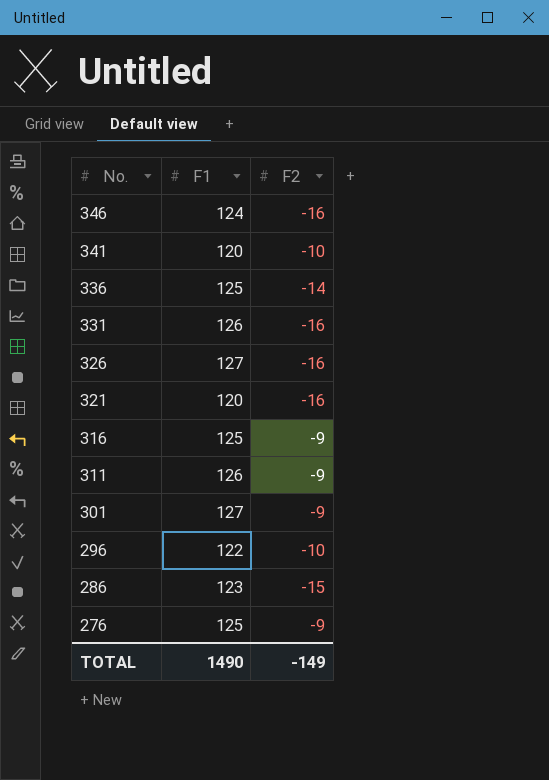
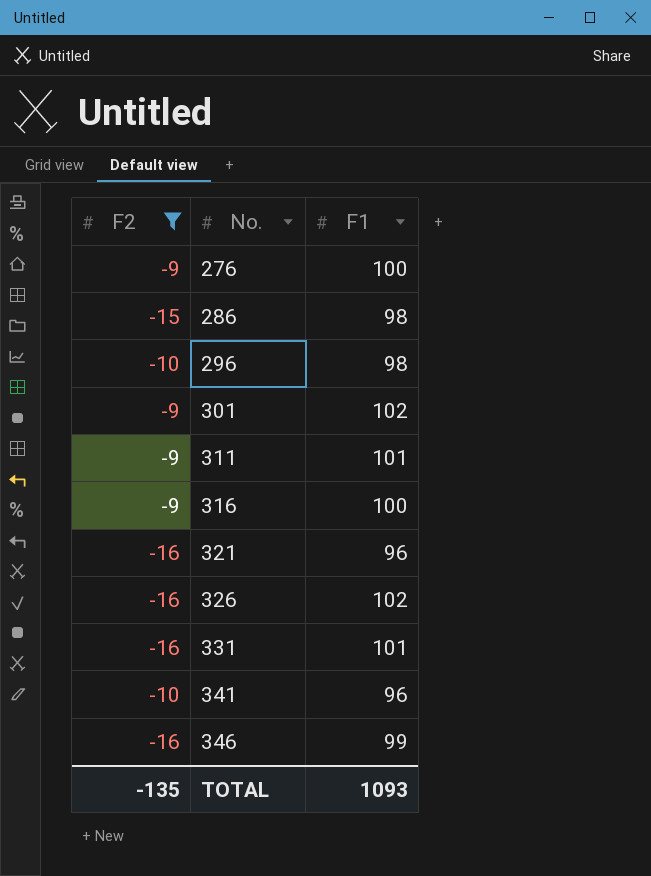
filter: none -> F2 != -14
row order: No. descending -> No. ascending
column F2 | position: 3 -> 1
276 | F1: 125 -> 100
286 | F1: 123 -> 98
296 | F1: 122 -> 98
301 | F1: 127 -> 102
311 | F1: 126 -> 101
316 | F1: 125 -> 100
321 | F1: 120 -> 96
326 | F1: 127 -> 102
331 | F1: 126 -> 101
341 | F1: 120 -> 96
346 | F1: 124 -> 99
TOTAL | F2: -149 -> -135
TOTAL | F1: 1490 -> 1093

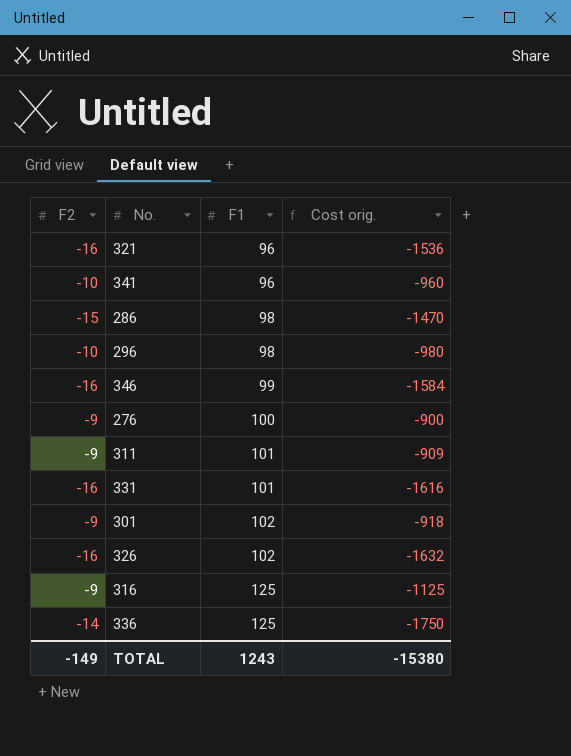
filter: F2 != -14 -> none
row order: No. ascending -> F1 ascending
column Cost orig. | formula: none -> [F2] * [F1]
316 | F1: 100 -> 125
TOTAL | F2: -135 -> -149
TOTAL | F1: 1093 -> 1243

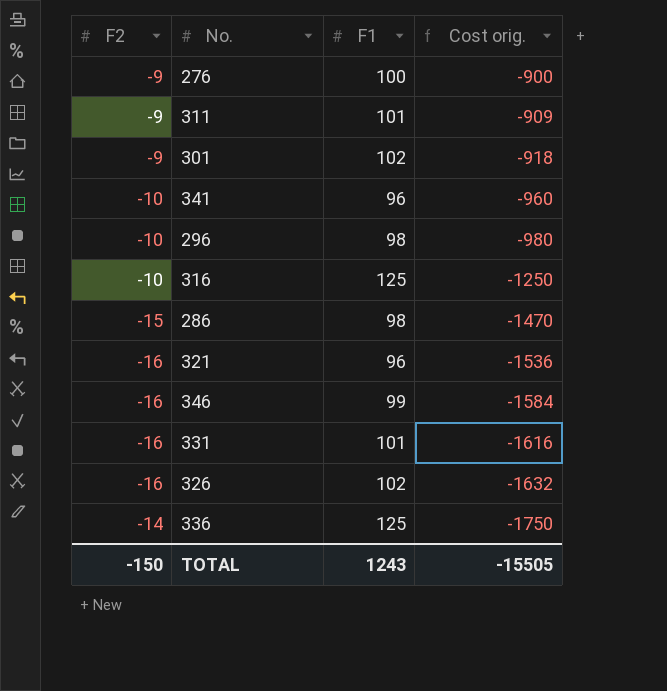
row order: F1 ascending -> Cost orig. descending
316 | F2: -9 -> -10
316 | Cost orig.: -1125 -> -1250
TOTAL | F2: -149 -> -150
TOTAL | Cost orig.: -15380 -> -15505

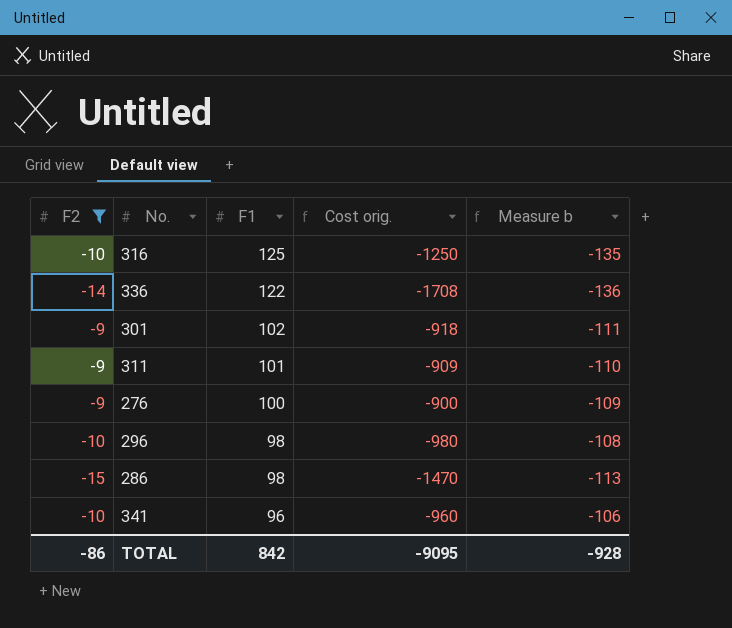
filter: none -> F2 != -16
row order: Cost orig. descending -> F1 descending
column Measure b | formula: none -> [F2] - [F1]
336 | F1: 125 -> 122
336 | Cost orig.: -1750 -> -1708
TOTAL | F2: -150 -> -86
TOTAL | F1: 1243 -> 842
TOTAL | Cost orig.: -15505 -> -9095

